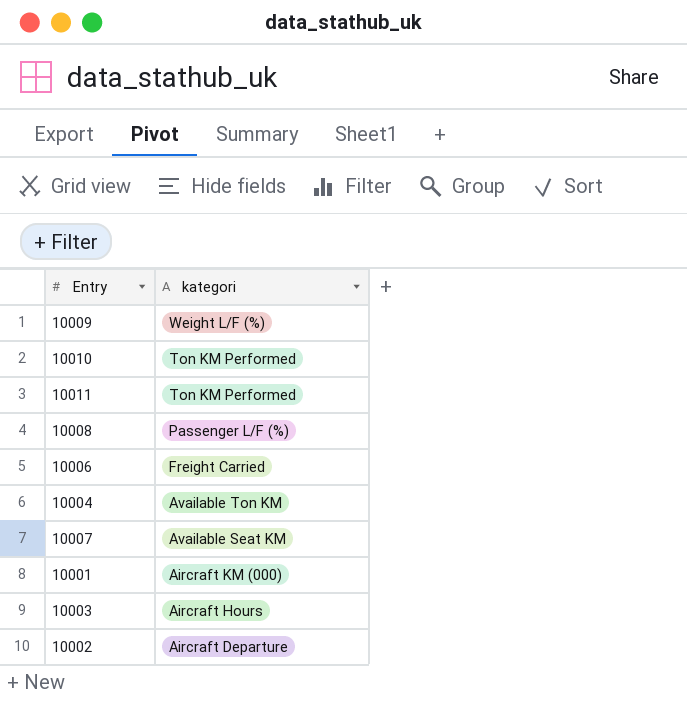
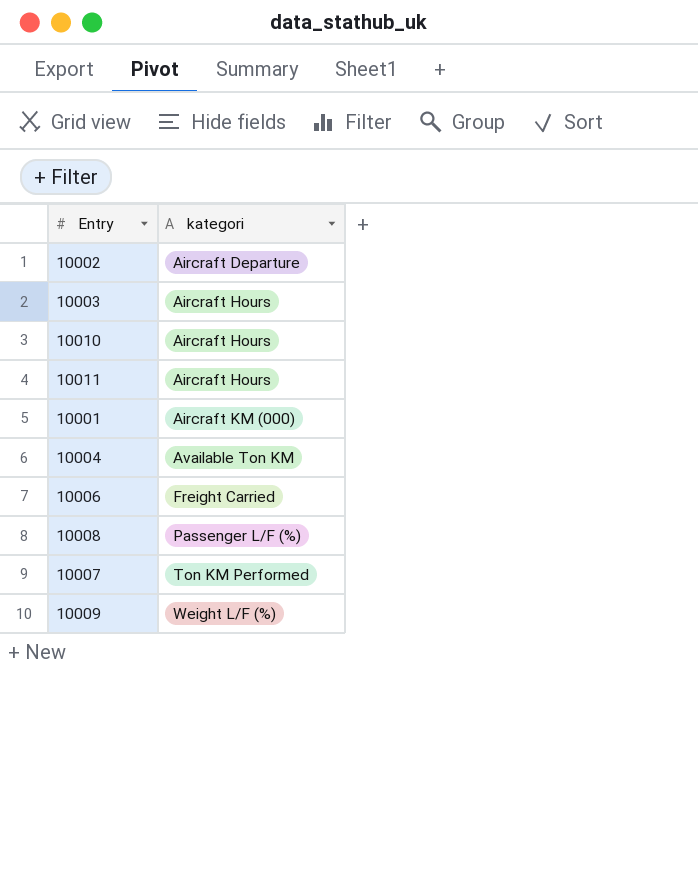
row order: kategori descending -> kategori ascending
10010 | kategori: Ton KM Performed -> Aircraft Hours
10011 | kategori: Ton KM Performed -> Aircraft Hours
10007 | kategori: Available Seat KM -> Ton KM Performed

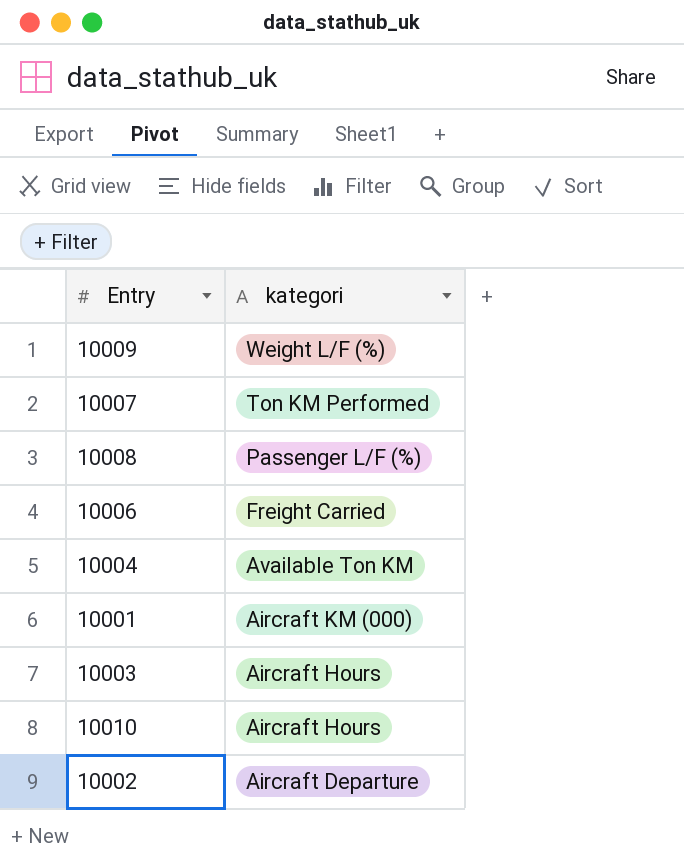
row order: kategori ascending -> kategori descending
row 10011: Aircraft Hours -> none

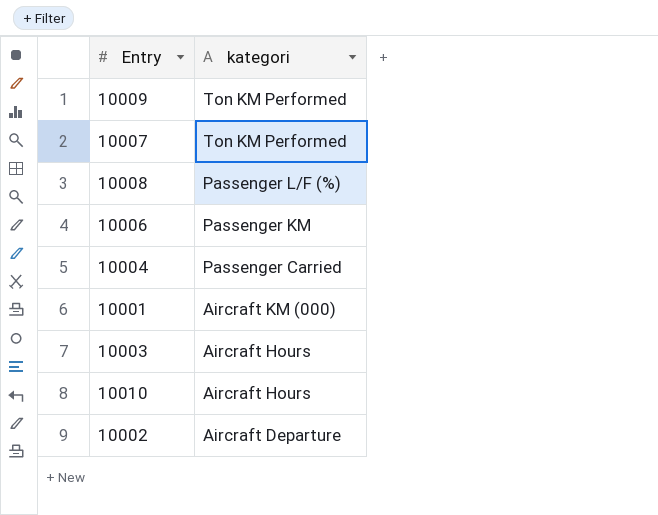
10009 | kategori: Weight L/F (%) -> Ton KM Performed
10006 | kategori: Freight Carried -> Passenger KM
10004 | kategori: Available Ton KM -> Passenger Carried

